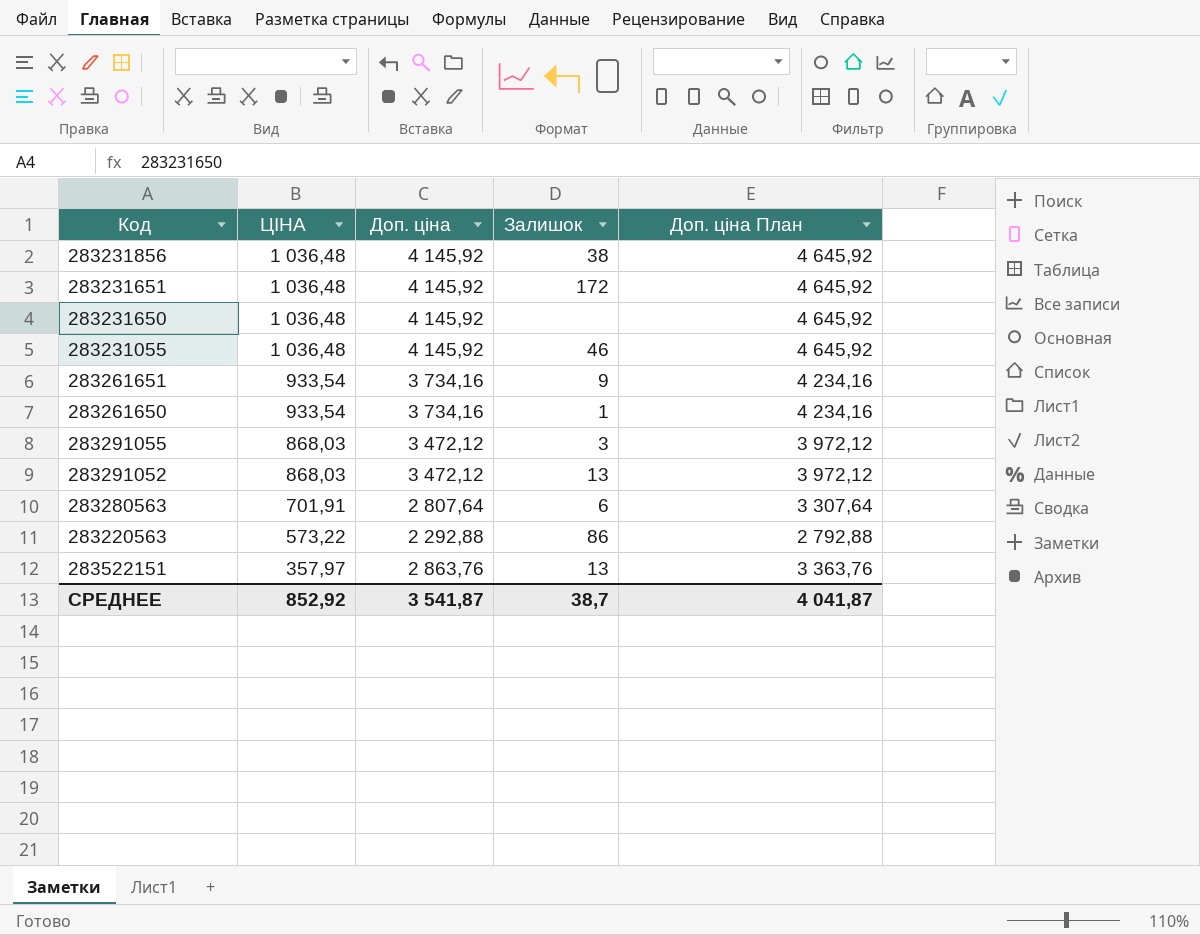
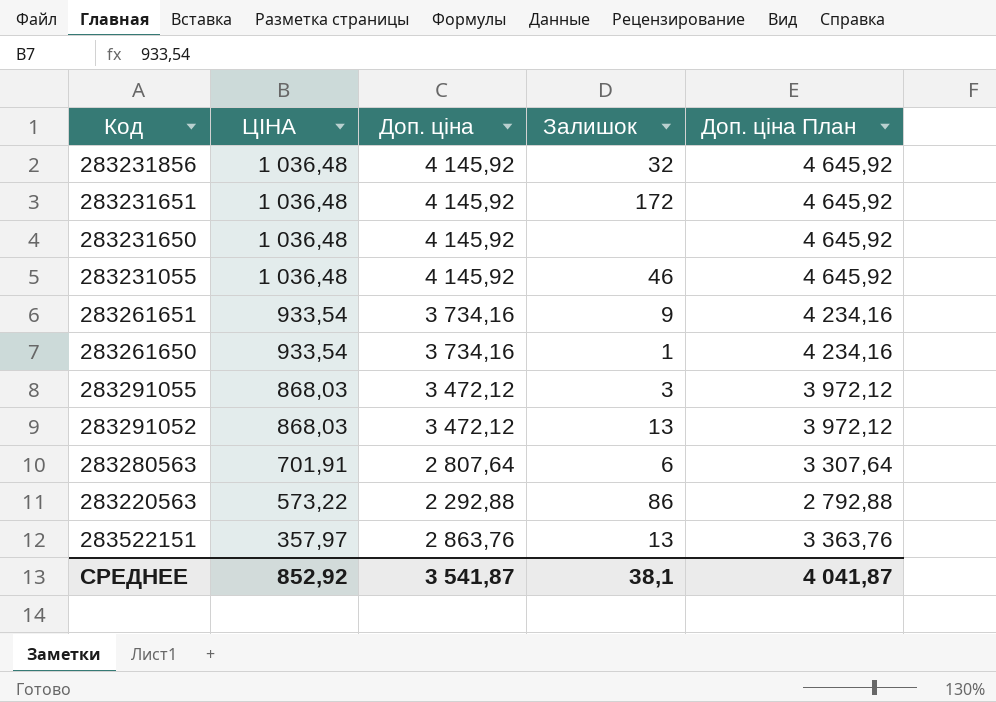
283231856 | Залишок: 38 -> 32
СРЕДНЕЕ | Залишок: 38,7 -> 38,1

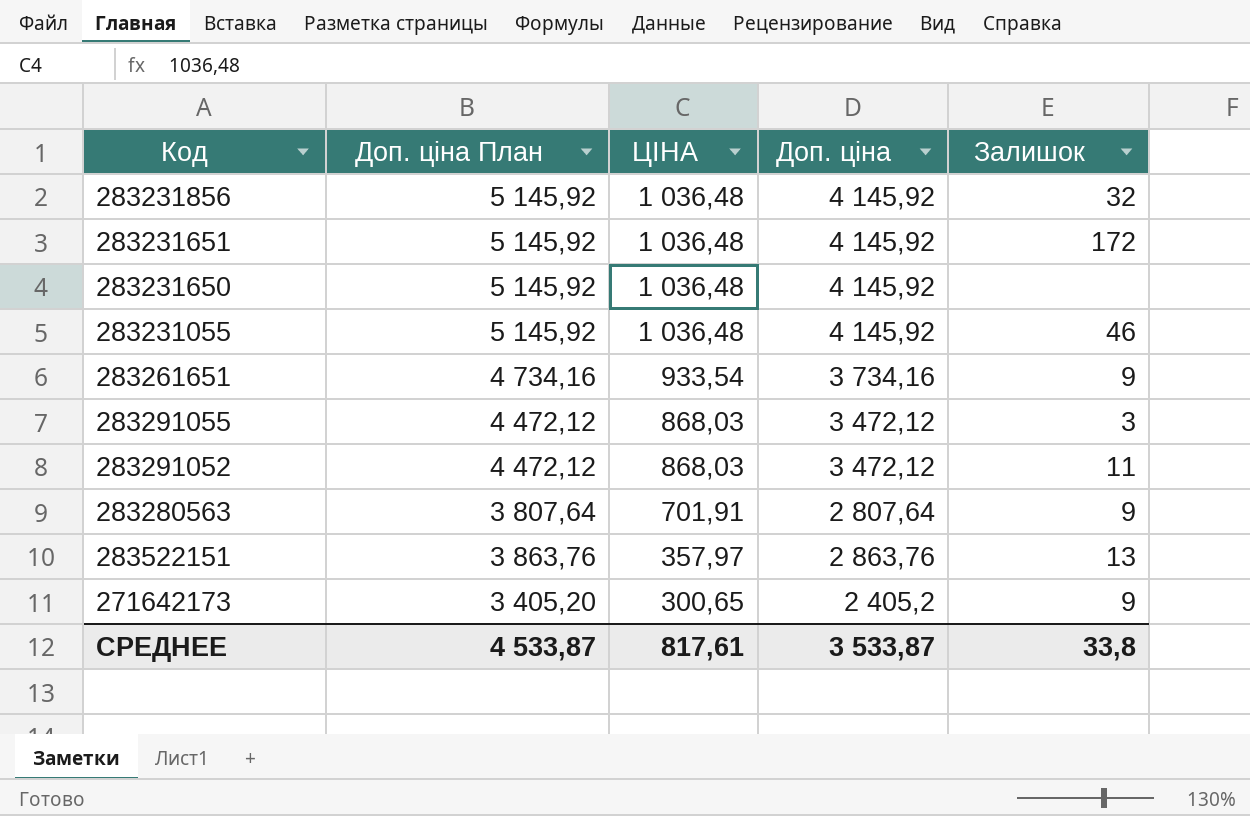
column Доп. ціна План | formula: [Доп. ціна] + 500 -> [Доп. ціна] + 1000
column Доп. ціна План | position: 5 -> 2
row 283261650: 933,54 | 3 734,16 | 1 | 4 234,16 -> none
row 283220563: 573,22 | 2 292,88 | 86 | 2 792,88 -> none
283291052 | Залишок: 13 -> 11
283280563 | Залишок: 6 -> 9
row 271642173: none -> 3 405,20 | 300,65 | 2 405,2 | 9
СРЕДНЕЕ | Доп. ціна План: 4 041,87 -> 4 533,87
СРЕДНЕЕ | ЦІНА: 852,92 -> 817,61
СРЕДНЕЕ | Доп. ціна: 3 541,87 -> 3 533,87
СРЕДНЕЕ | Залишок: 38,1 -> 33,8

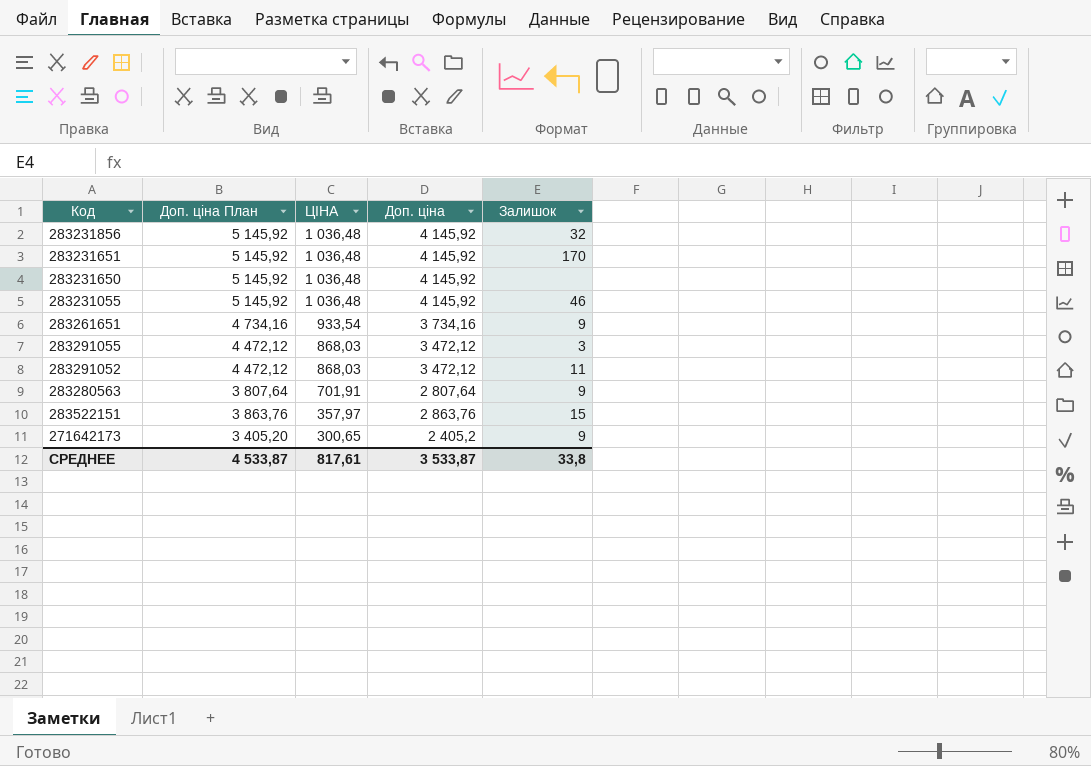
283231651 | Залишок: 172 -> 170
283522151 | Залишок: 13 -> 15

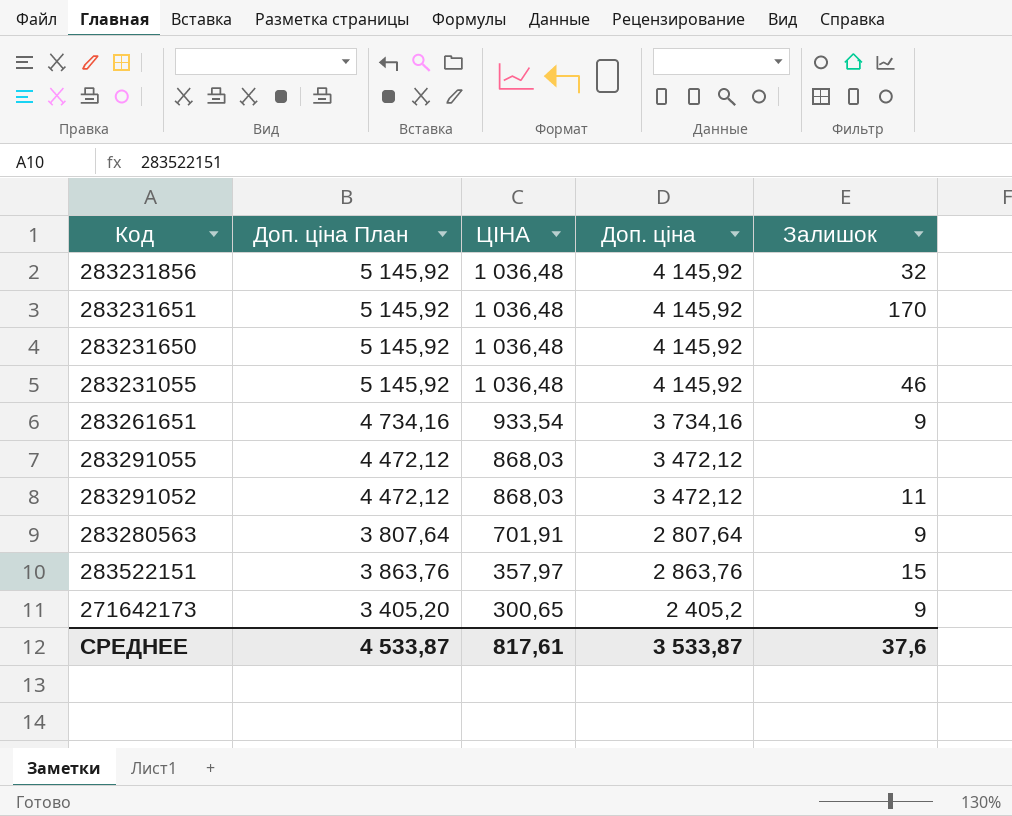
283291055 | Залишок: 3 -> none
СРЕДНЕЕ | Залишок: 33,8 -> 37,6

